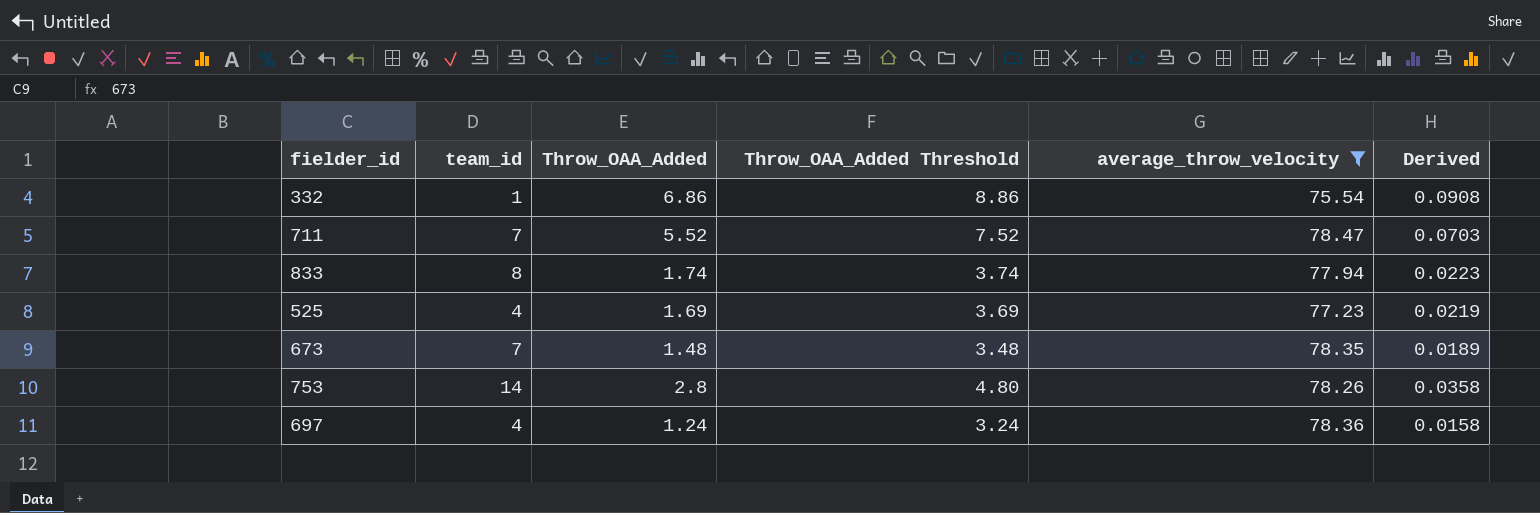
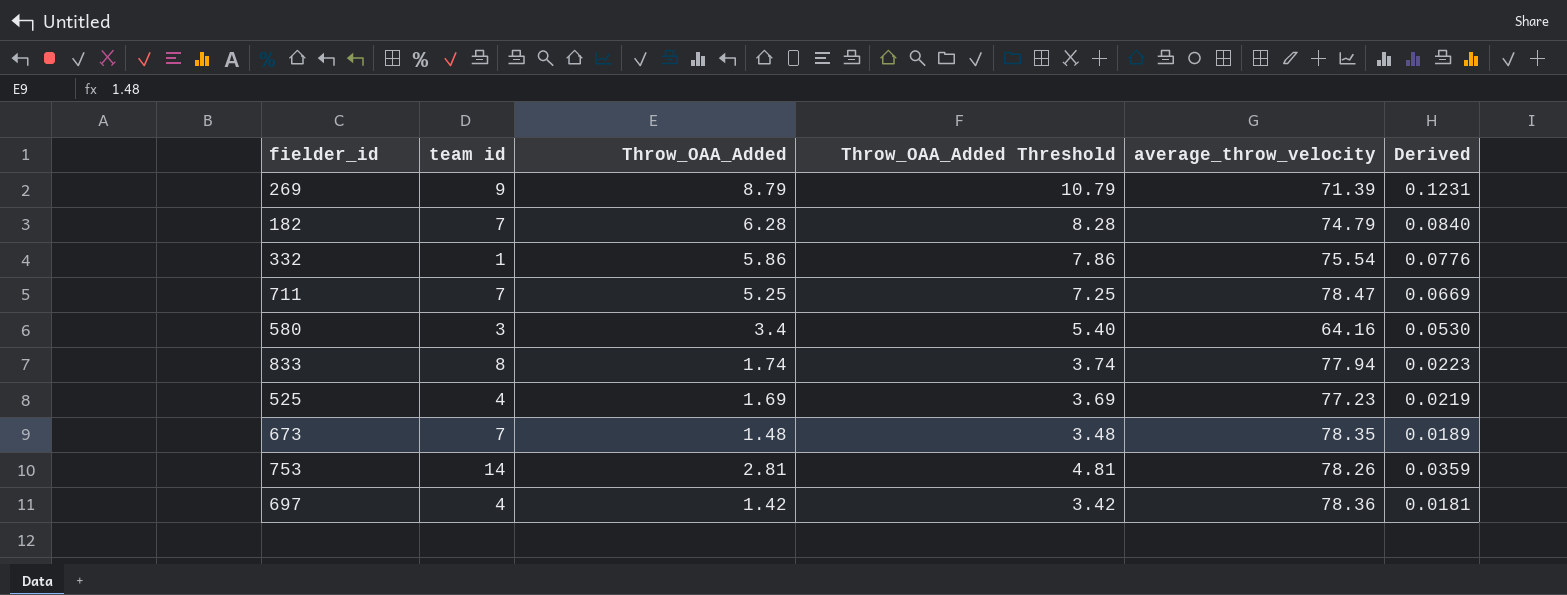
filter: average_throw_velocity >= 75.54 -> none
column name: team_id -> team id
332 | Throw_OAA_Added: 6.86 -> 5.86
332 | Throw_OAA_Added Threshold: 8.86 -> 7.86
332 | Derived: 0.0908 -> 0.0776
711 | Throw_OAA_Added: 5.52 -> 5.25
711 | Throw_OAA_Added Threshold: 7.52 -> 7.25
711 | Derived: 0.0703 -> 0.0669
753 | Throw_OAA_Added: 2.8 -> 2.81
753 | Throw_OAA_Added Threshold: 4.80 -> 4.81
753 | Derived: 0.0358 -> 0.0359
697 | Throw_OAA_Added: 1.24 -> 1.42
697 | Throw_OAA_Added Threshold: 3.24 -> 3.42
697 | Derived: 0.0158 -> 0.0181

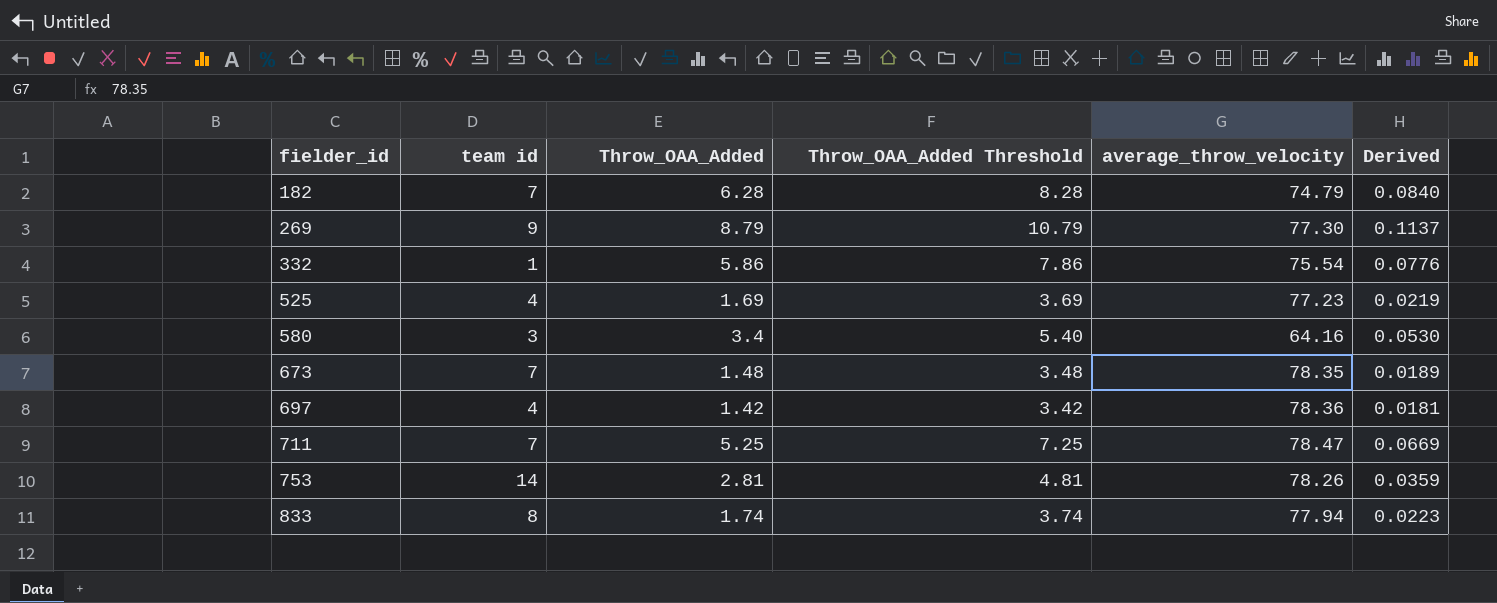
row order: none -> fielder_id ascending
269 | average_throw_velocity: 71.39 -> 77.30
269 | Derived: 0.1231 -> 0.1137

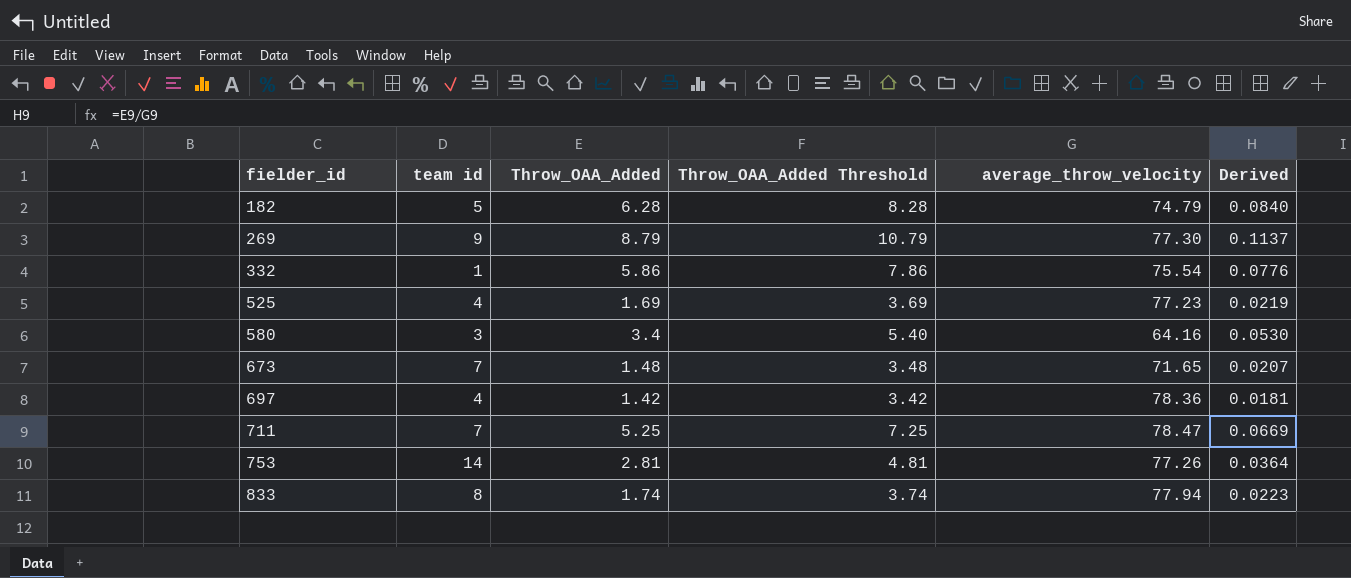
182 | team id: 7 -> 5
673 | average_throw_velocity: 78.35 -> 71.65
673 | Derived: 0.0189 -> 0.0207
753 | average_throw_velocity: 78.26 -> 77.26
753 | Derived: 0.0359 -> 0.0364

